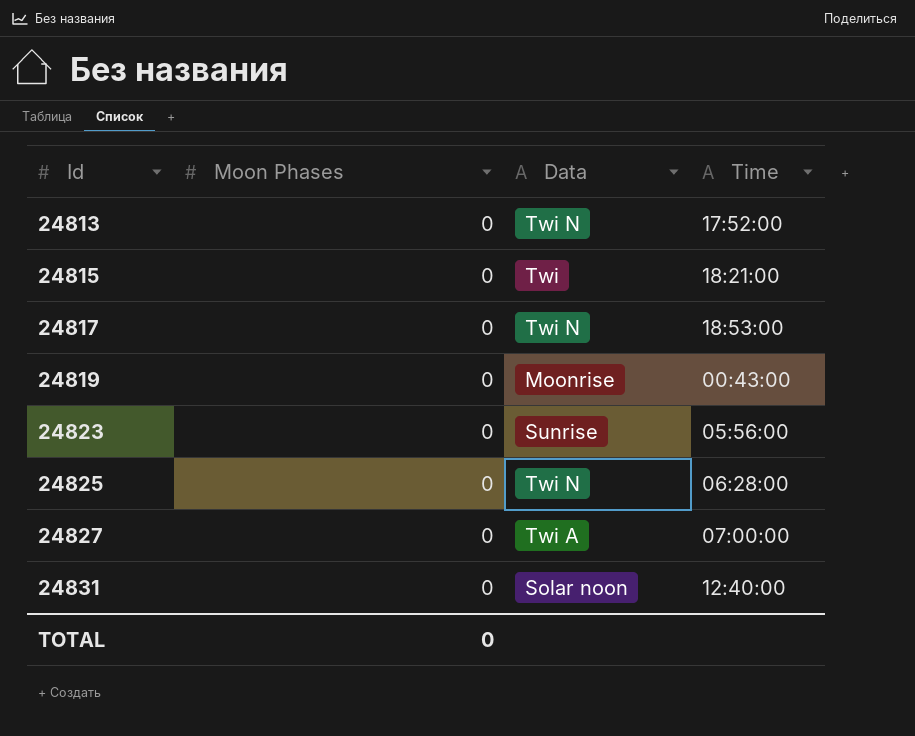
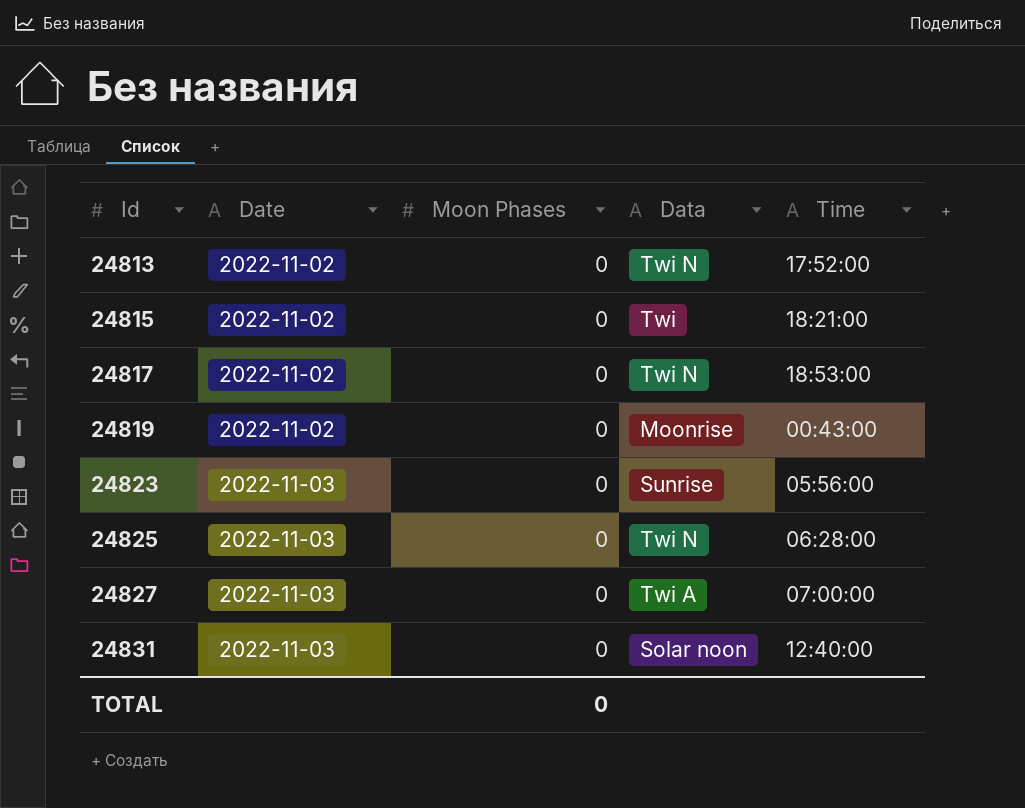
column Date | position: none -> 2

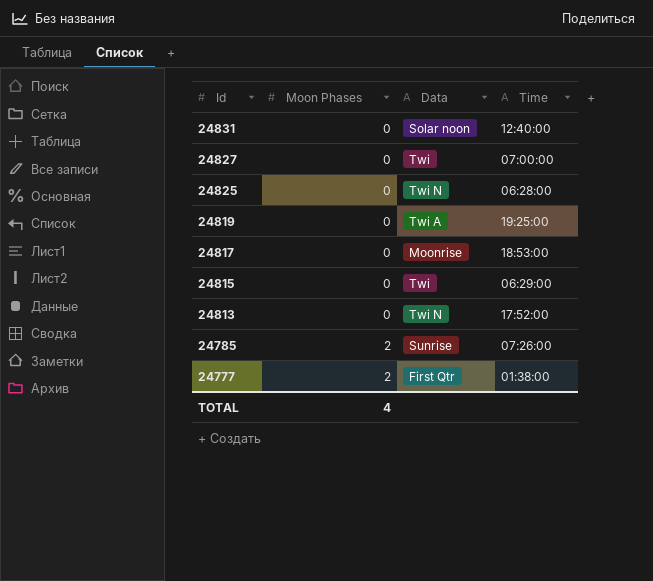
row order: Id ascending -> Id descending
column Date | position: 2 -> none
row 24823: 2022-11-03 | 0 | Sunrise | 05:56:00 -> none
24827 | Data: Twi A -> Twi
24819 | Data: Moonrise -> Twi A
24819 | Time: 00:43:00 -> 19:25:00
24817 | Data: Twi N -> Moonrise
24815 | Time: 18:21:00 -> 06:29:00
row 24785: none -> 2 | Sunrise | 07:26:00
row 24777: none -> 2 | First Qtr | 01:38:00
TOTAL | Moon Phases: 0 -> 4

